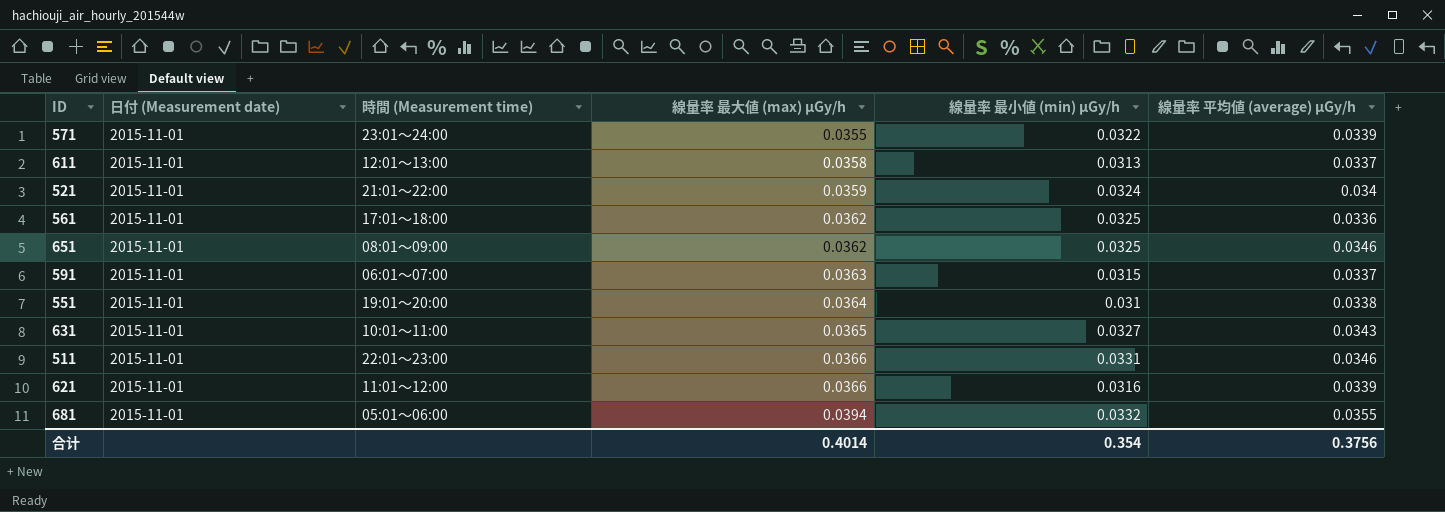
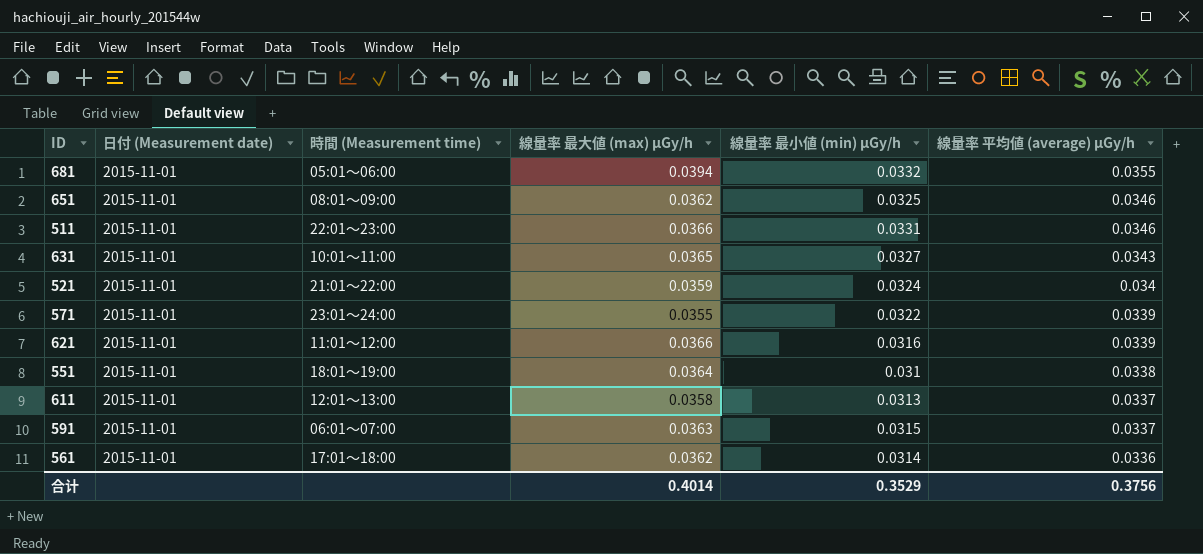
row order: 線量率 最大値 (max) μGy/h ascending -> 線量率 平均値 (average) μGy/h descending
551 | 時間 (Measurement time): 19:01～20:00 -> 18:01～19:00
561 | 線量率 最小値 (min) μGy/h: 0.0325 -> 0.0314
合计 | 線量率 最小値 (min) μGy/h: 0.354 -> 0.3529

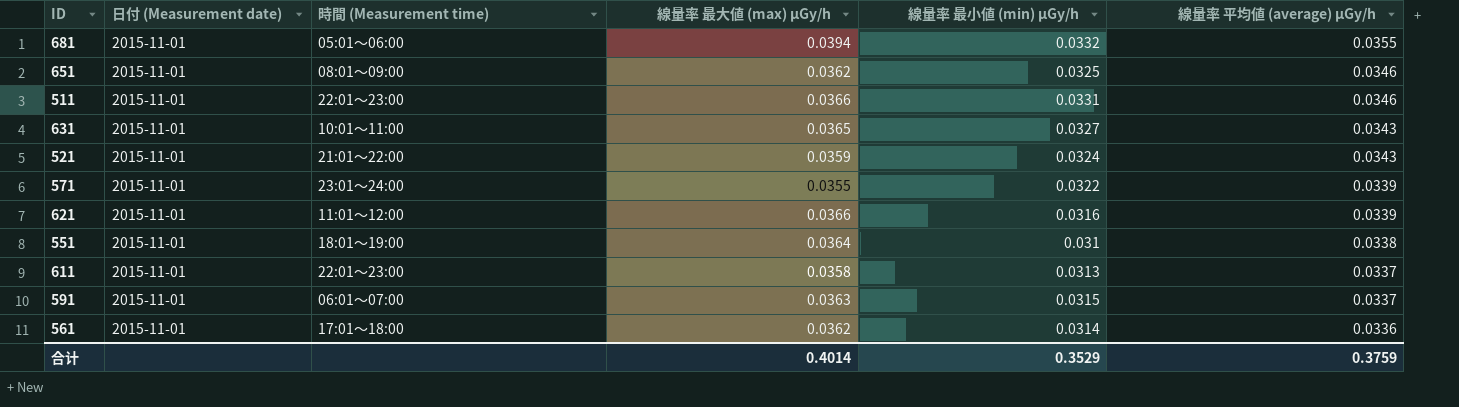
521 | 線量率 平均値 (average) μGy/h: 0.034 -> 0.0343
611 | 時間 (Measurement time): 12:01～13:00 -> 22:01～23:00
合计 | 線量率 平均値 (average) μGy/h: 0.3756 -> 0.3759

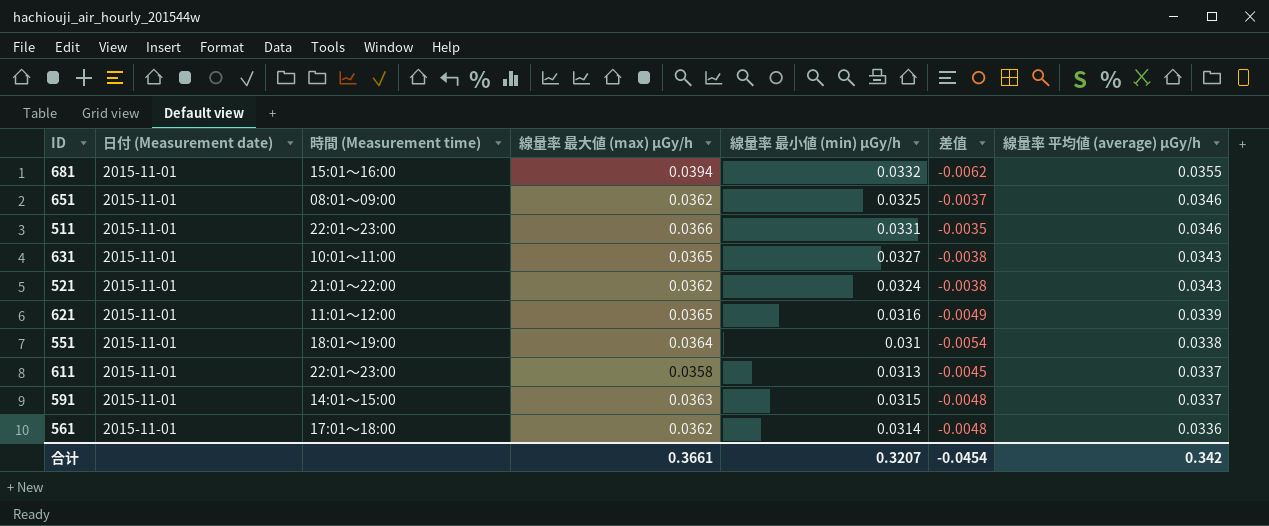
column 差值 | formula: none -> [線量率 最小値 (min) μGy/h] - [線量率 最大値 (max) μGy/h]
row 571: 2015-11-01 | 23:01～24:00 | 0.0355 | 0.0322 | 0.0339 -> none
681 | 時間 (Measurement time): 05:01～06:00 -> 15:01～16:00
521 | 線量率 最大値 (max) μGy/h: 0.0359 -> 0.0362
621 | 線量率 最大値 (max) μGy/h: 0.0366 -> 0.0365
591 | 時間 (Measurement time): 06:01～07:00 -> 14:01～15:00
合计 | 線量率 最大値 (max) μGy/h: 0.4014 -> 0.3661
合计 | 線量率 最小値 (min) μGy/h: 0.3529 -> 0.3207
合计 | 線量率 平均値 (average) μGy/h: 0.3759 -> 0.342

